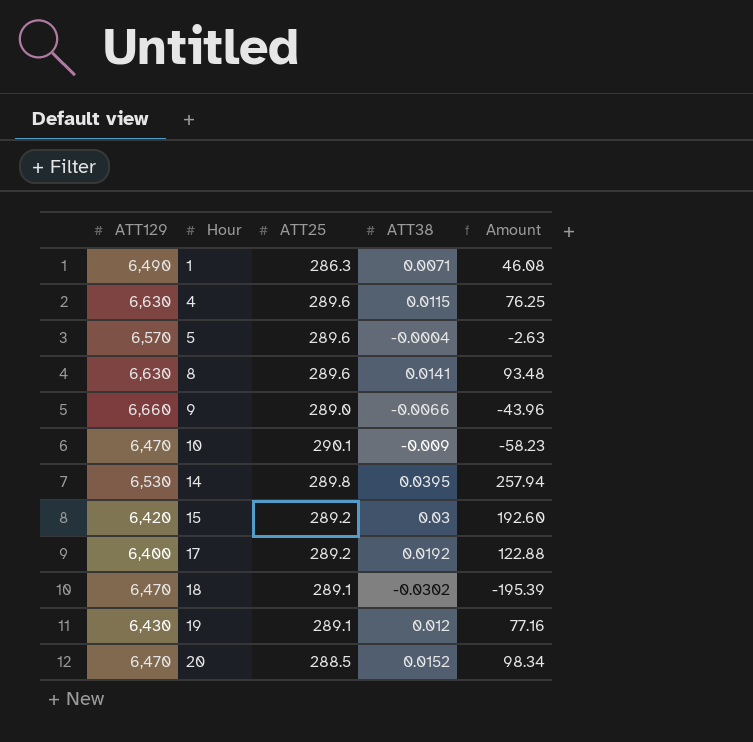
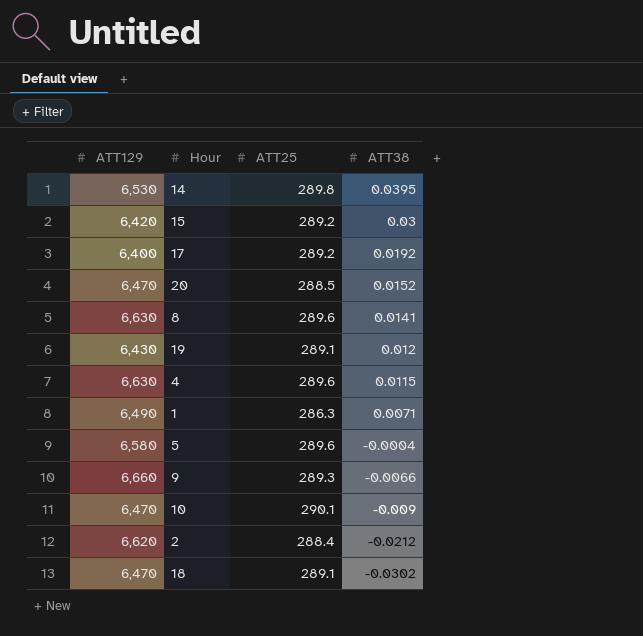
row order: Hour ascending -> ATT38 descending
column Amount | formula: [ATT129] * [ATT38] -> none
5 | ATT129: 6,570 -> 6,580
9 | ATT25: 289.0 -> 289.3
row 2: none -> 6,620 | 288.4 | -0.0212

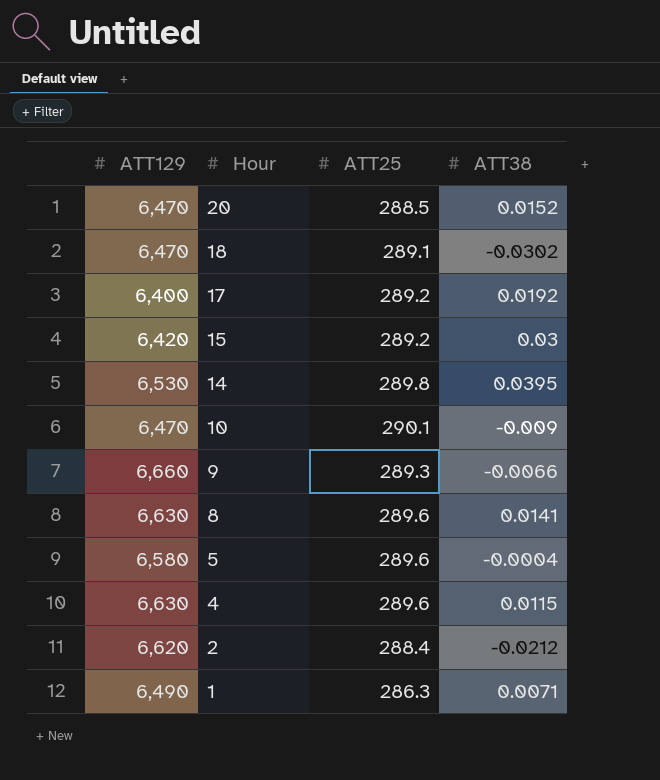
row order: ATT38 descending -> Hour descending
row 19: 6,430 | 289.1 | 0.012 -> none

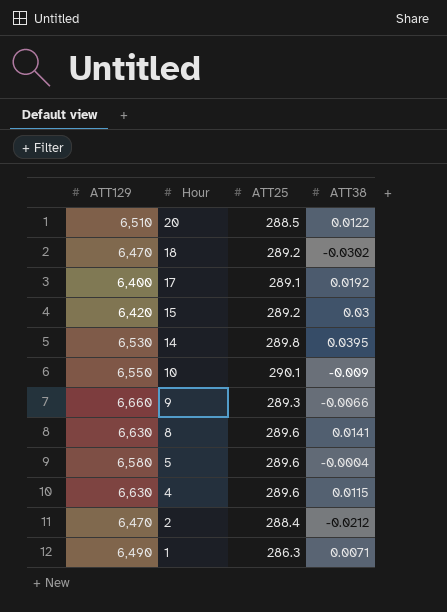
20 | ATT129: 6,470 -> 6,510
20 | ATT38: 0.0152 -> 0.0122
18 | ATT25: 289.1 -> 289.2
17 | ATT25: 289.2 -> 289.1
10 | ATT129: 6,470 -> 6,550
2 | ATT129: 6,620 -> 6,470

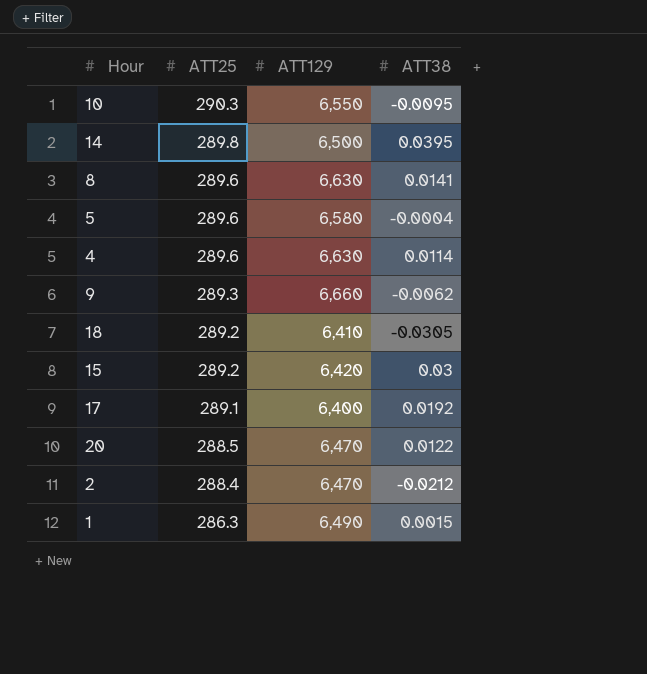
row order: Hour descending -> ATT25 descending
column ATT129 | position: 1 -> 3
10 | ATT25: 290.1 -> 290.3
10 | ATT38: -0.009 -> -0.0095
14 | ATT129: 6,530 -> 6,500
4 | ATT38: 0.0115 -> 0.0114
9 | ATT38: -0.0066 -> -0.0062
18 | ATT129: 6,470 -> 6,410
18 | ATT38: -0.0302 -> -0.0305
20 | ATT129: 6,510 -> 6,470
1 | ATT38: 0.0071 -> 0.0015

